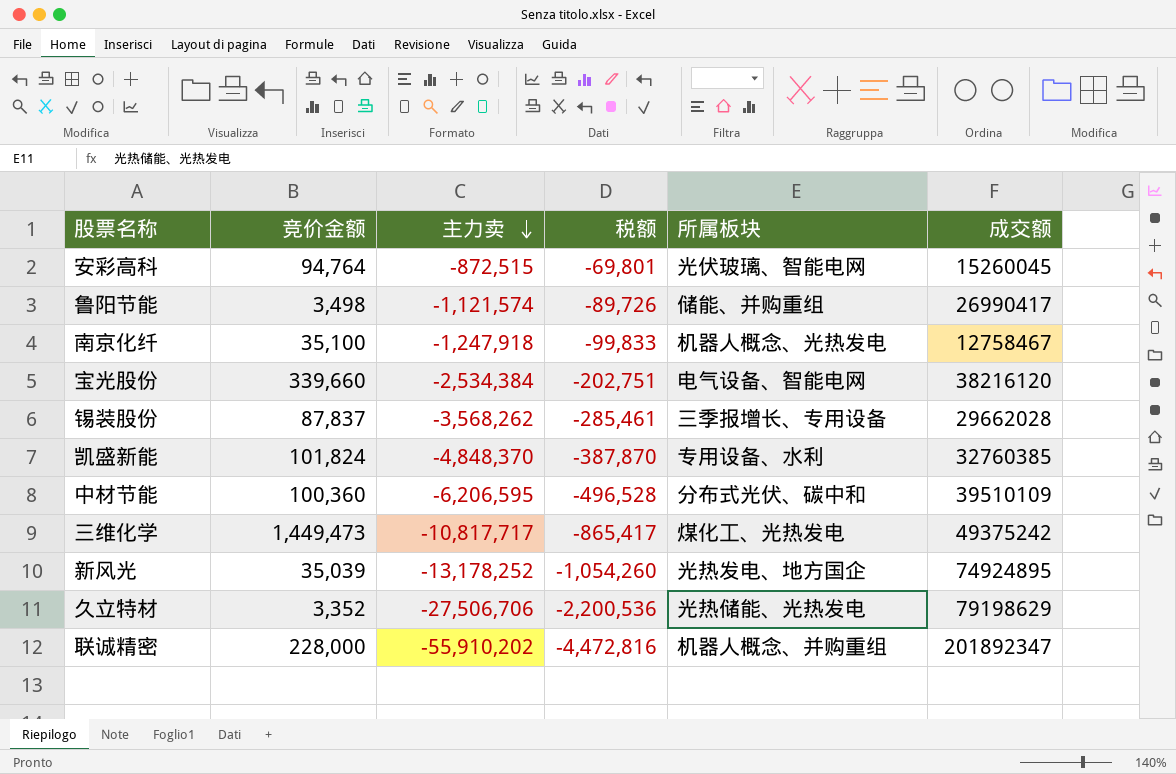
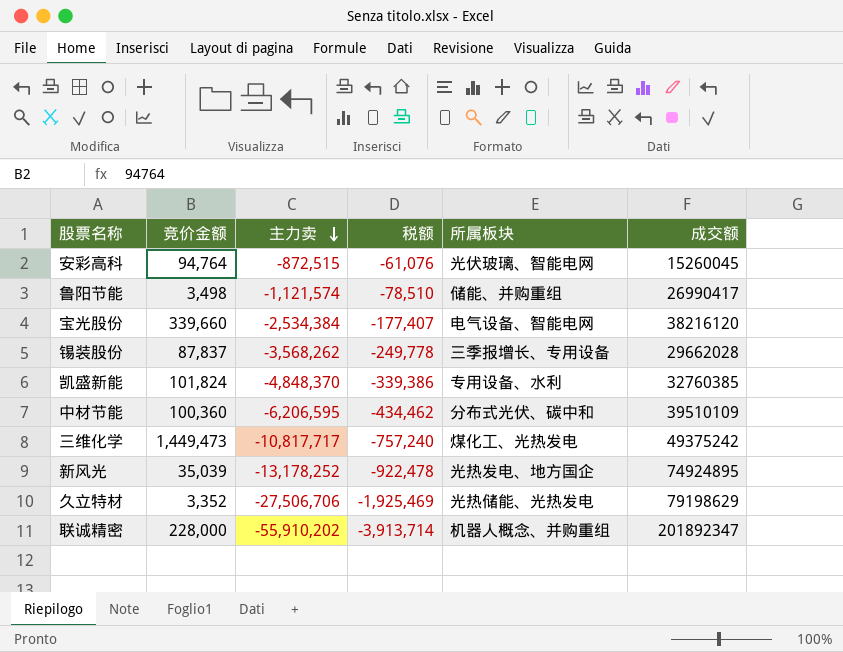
column 税额 | formula: [主力卖] * 0.08 -> [主力卖] * 0.07
row 南京化纤: 35,100 | -1,247,918 | -99,833 | 机器人概念、光热发电 | 12758467 -> none

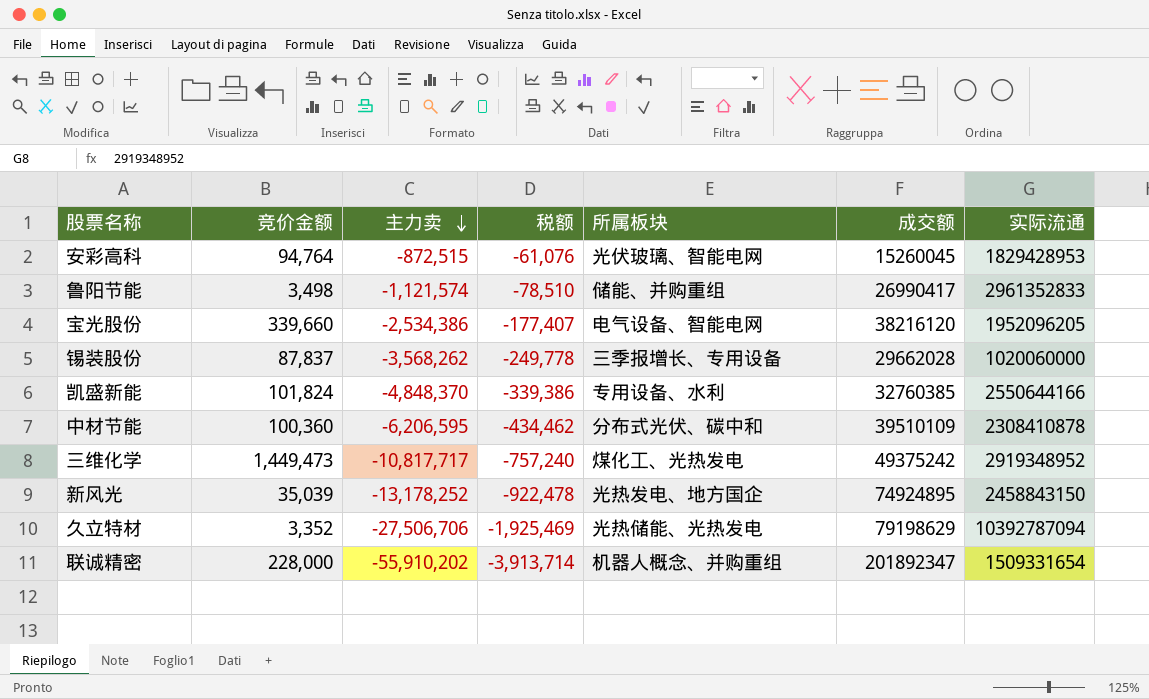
column 实际流通 | position: none -> 7
宝光股份 | 主力卖: -2,534,384 -> -2,534,386

